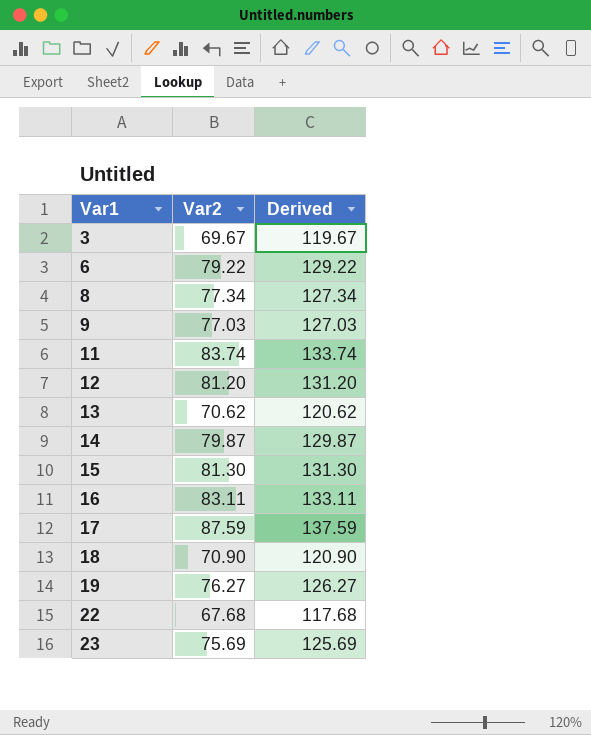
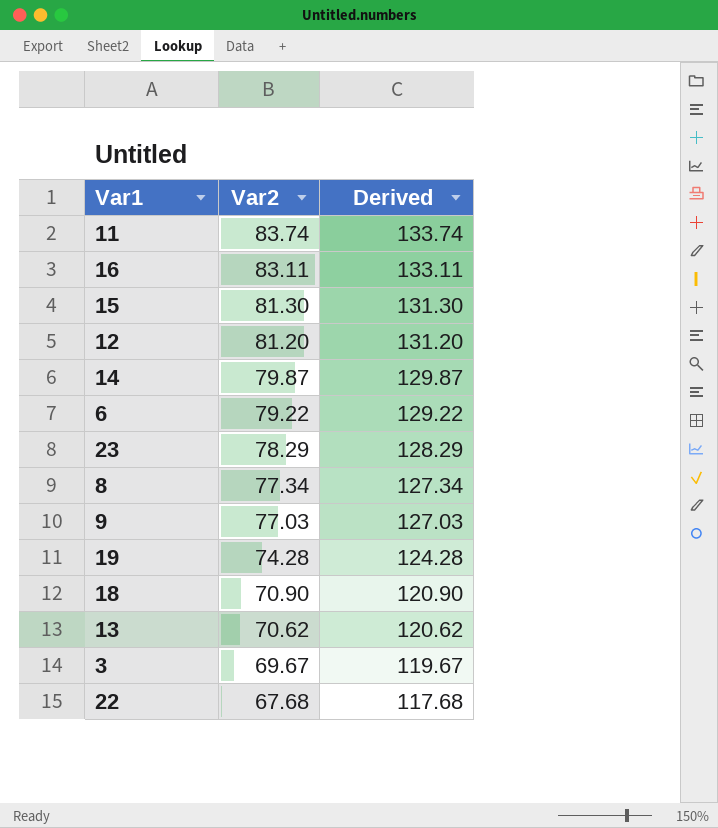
row order: Var1 ascending -> Var2 descending
row 17: 87.59 | 137.59 -> none
23 | Var2: 75.69 -> 78.29
23 | Derived: 125.69 -> 128.29
19 | Var2: 76.27 -> 74.28
19 | Derived: 126.27 -> 124.28

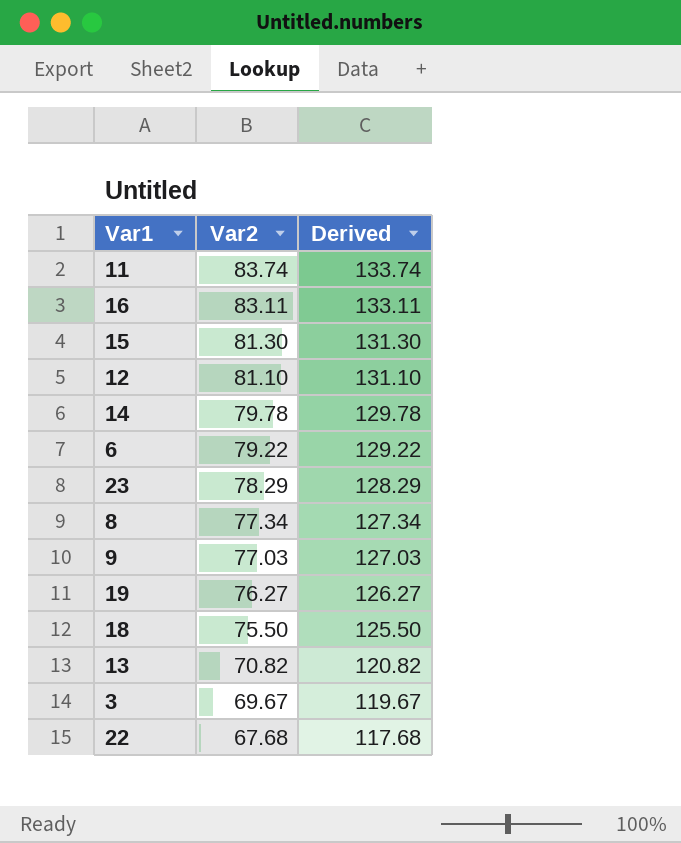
12 | Var2: 81.20 -> 81.10
12 | Derived: 131.20 -> 131.10
14 | Var2: 79.87 -> 79.78
14 | Derived: 129.87 -> 129.78
19 | Var2: 74.28 -> 76.27
19 | Derived: 124.28 -> 126.27
18 | Var2: 70.90 -> 75.50
18 | Derived: 120.90 -> 125.50
13 | Var2: 70.62 -> 70.82
13 | Derived: 120.62 -> 120.82

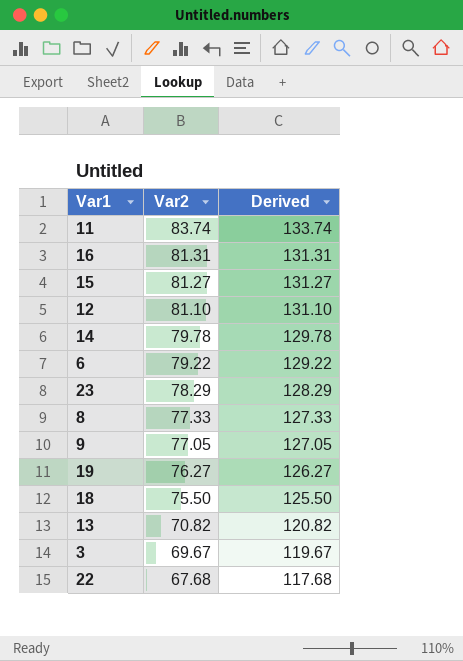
16 | Var2: 83.11 -> 81.31
16 | Derived: 133.11 -> 131.31
15 | Var2: 81.30 -> 81.27
15 | Derived: 131.30 -> 131.27
8 | Var2: 77.34 -> 77.33
8 | Derived: 127.34 -> 127.33
9 | Var2: 77.03 -> 77.05
9 | Derived: 127.03 -> 127.05

